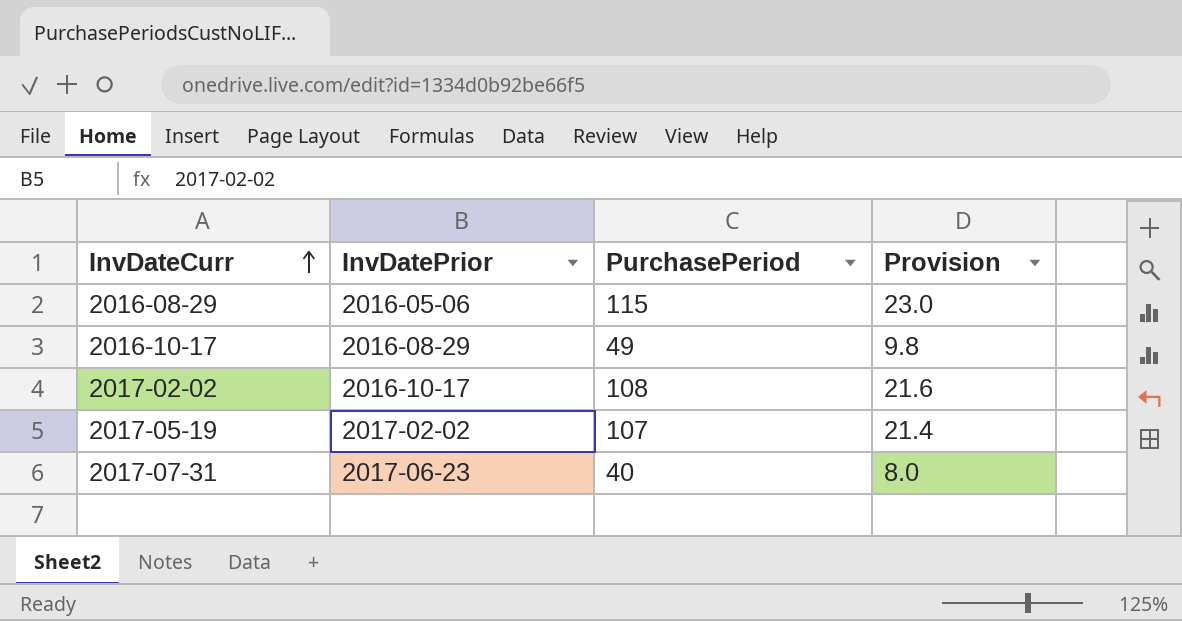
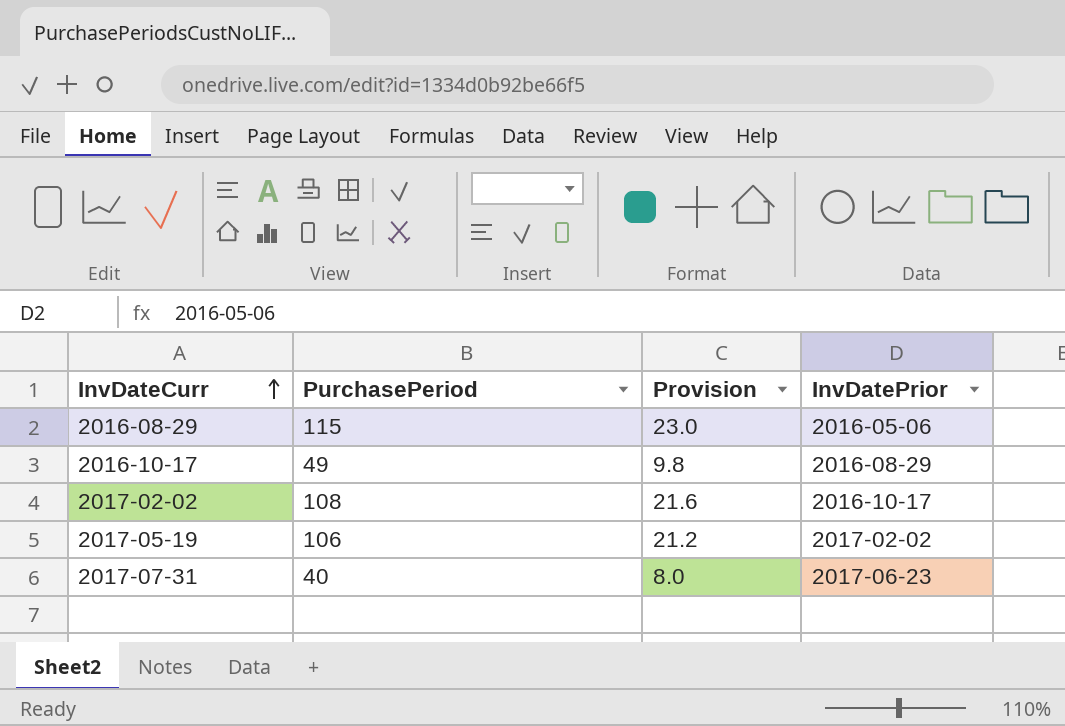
column InvDatePrior | position: 2 -> 4
2017-05-19 | PurchasePeriod: 107 -> 106
2017-05-19 | Provision: 21.4 -> 21.2

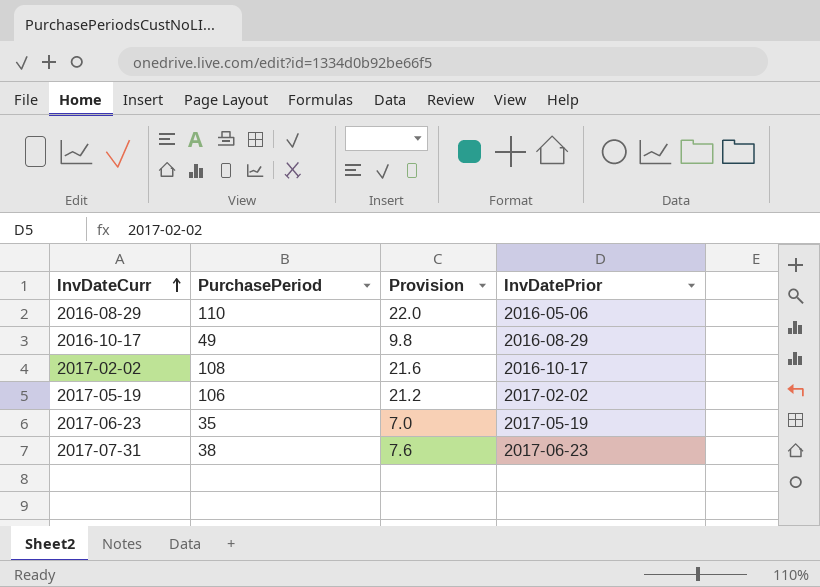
2016-08-29 | PurchasePeriod: 115 -> 110
2016-08-29 | Provision: 23.0 -> 22.0
row 2017-06-23: none -> 35 | 7.0 | 2017-05-19
2017-07-31 | PurchasePeriod: 40 -> 38
2017-07-31 | Provision: 8.0 -> 7.6

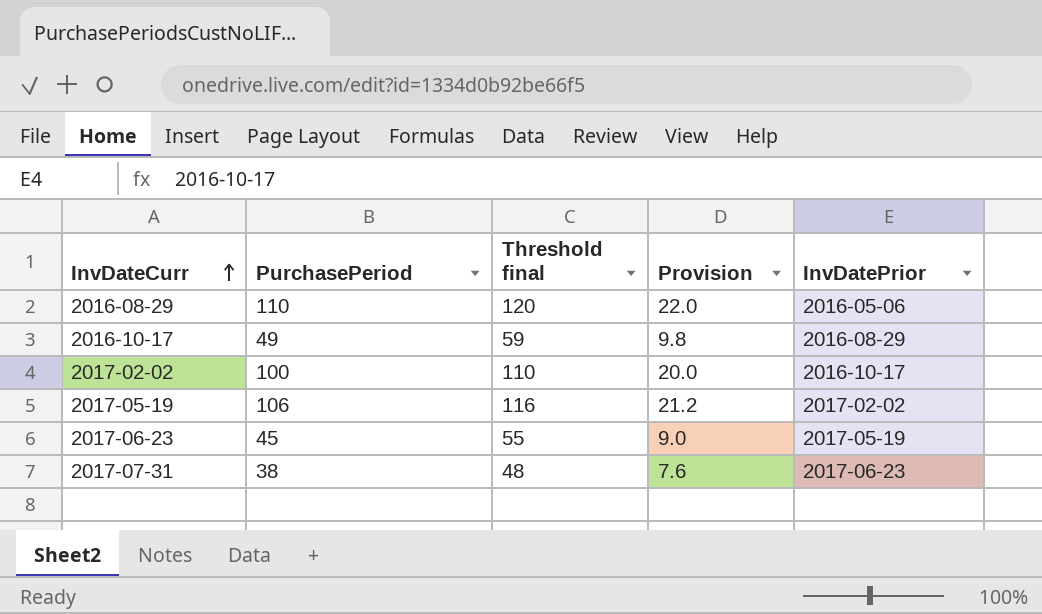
column Threshold final | formula: none -> [PurchasePeriod] + 10
2017-02-02 | PurchasePeriod: 108 -> 100
2017-02-02 | Provision: 21.6 -> 20.0
2017-06-23 | PurchasePeriod: 35 -> 45
2017-06-23 | Provision: 7.0 -> 9.0

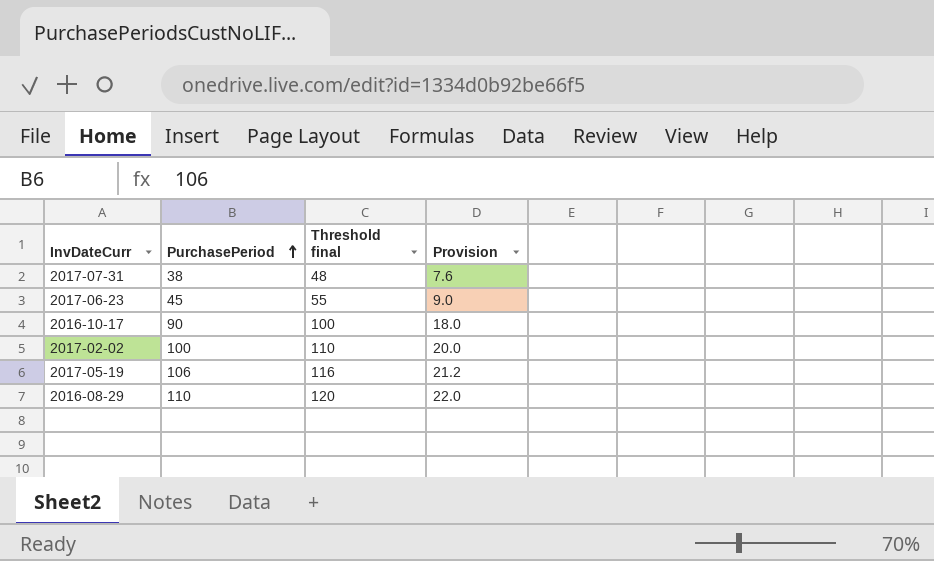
row order: InvDateCurr ascending -> PurchasePeriod ascending
column InvDatePrior | position: 5 -> none
2016-10-17 | PurchasePeriod: 49 -> 90
2016-10-17 | Threshold final: 59 -> 100
2016-10-17 | Provision: 9.8 -> 18.0

